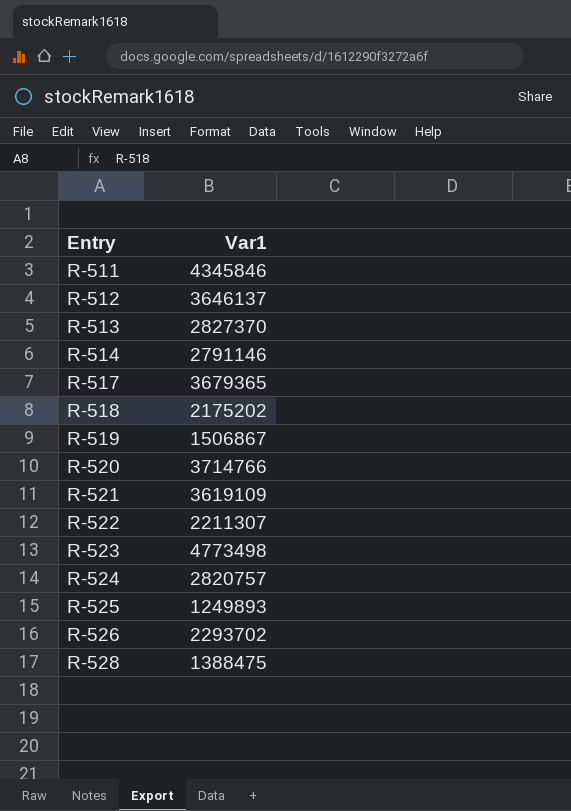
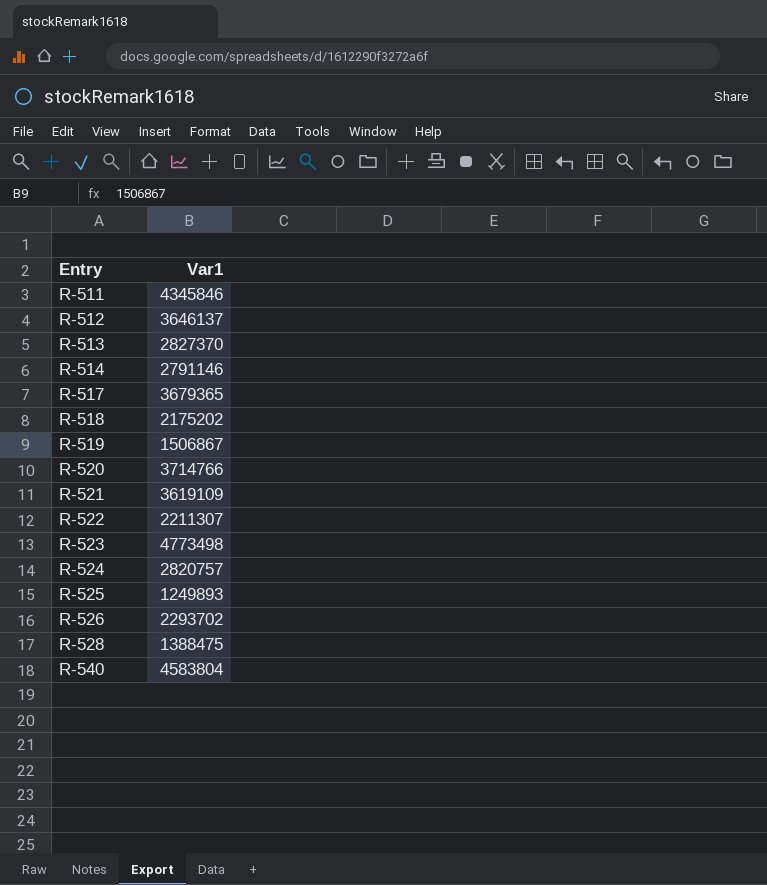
row R-540: none -> 4583804

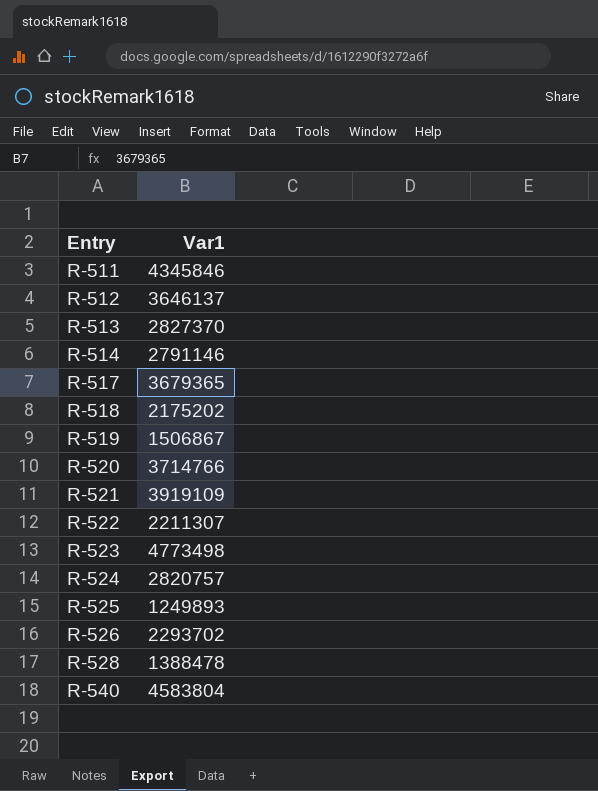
R-521 | Var1: 3619109 -> 3919109
R-528 | Var1: 1388475 -> 1388478

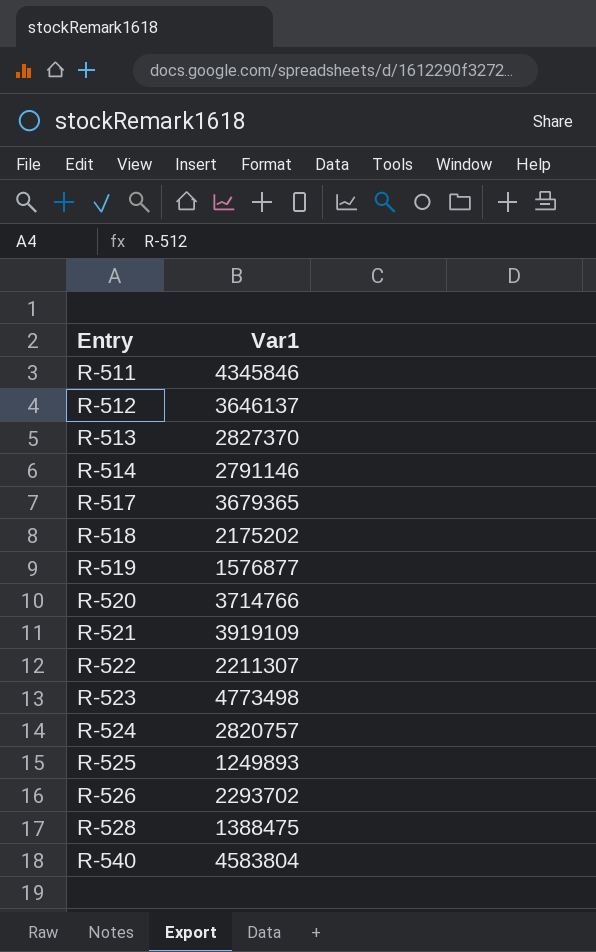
R-519 | Var1: 1506867 -> 1576877
R-528 | Var1: 1388478 -> 1388475

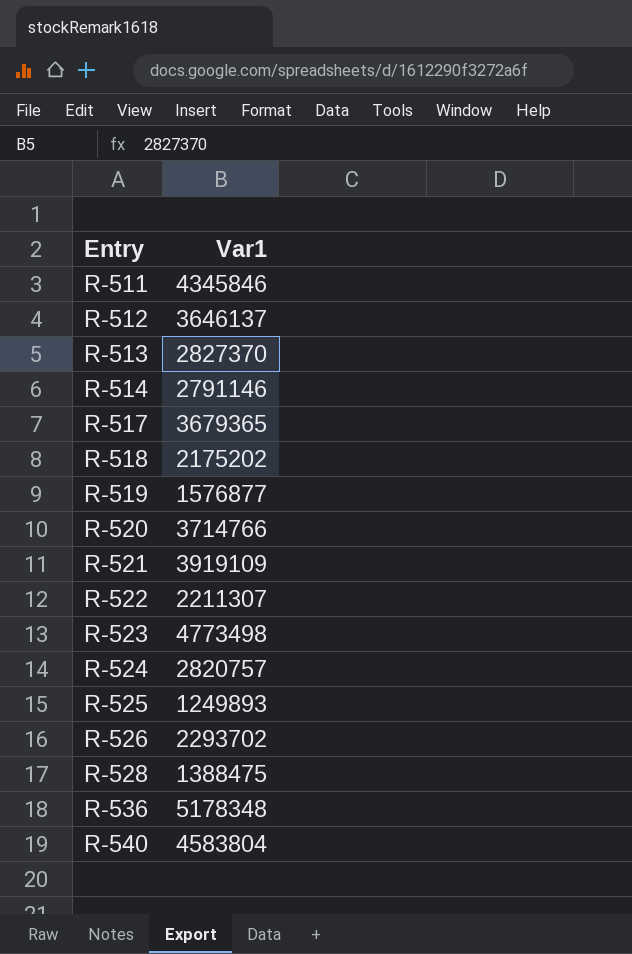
row R-536: none -> 5178348

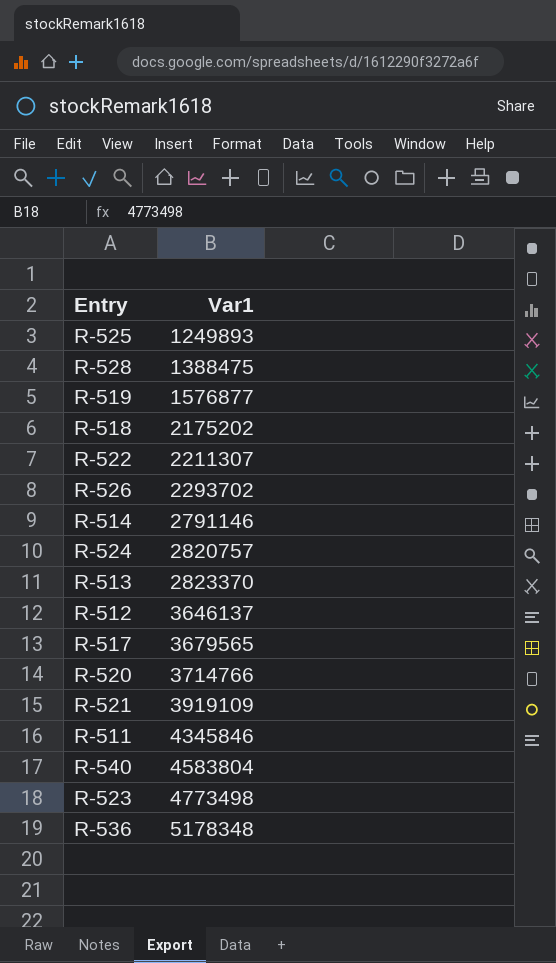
row order: Entry ascending -> Var1 ascending
R-513 | Var1: 2827370 -> 2823370
R-517 | Var1: 3679365 -> 3679565

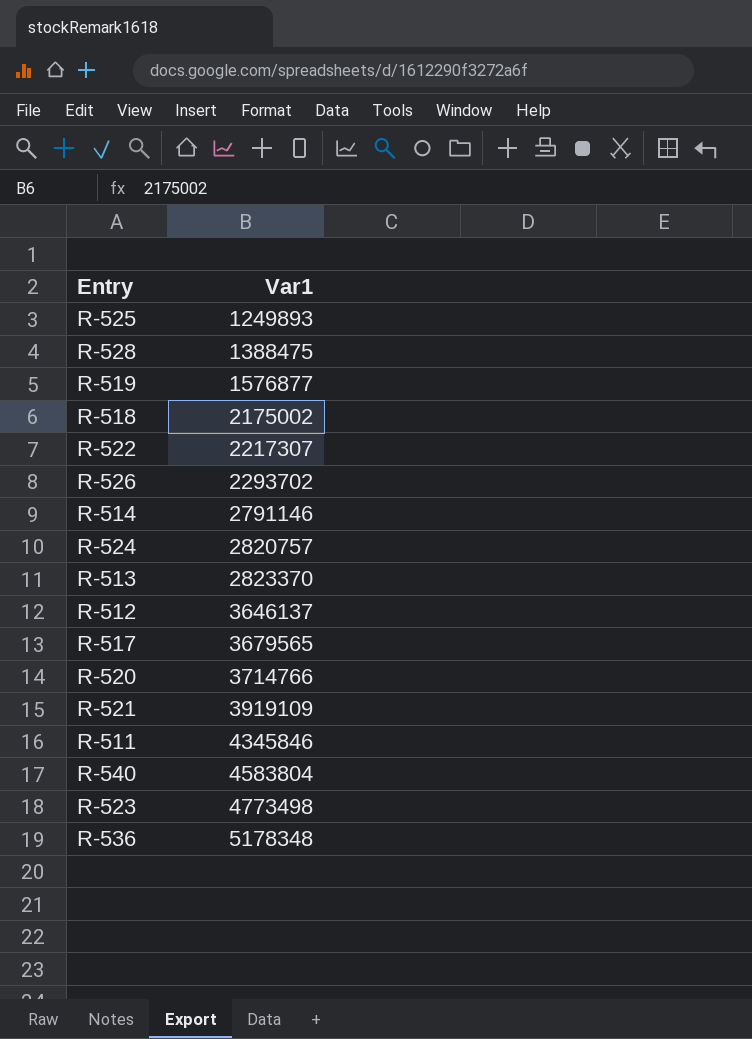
R-518 | Var1: 2175202 -> 2175002
R-522 | Var1: 2211307 -> 2217307

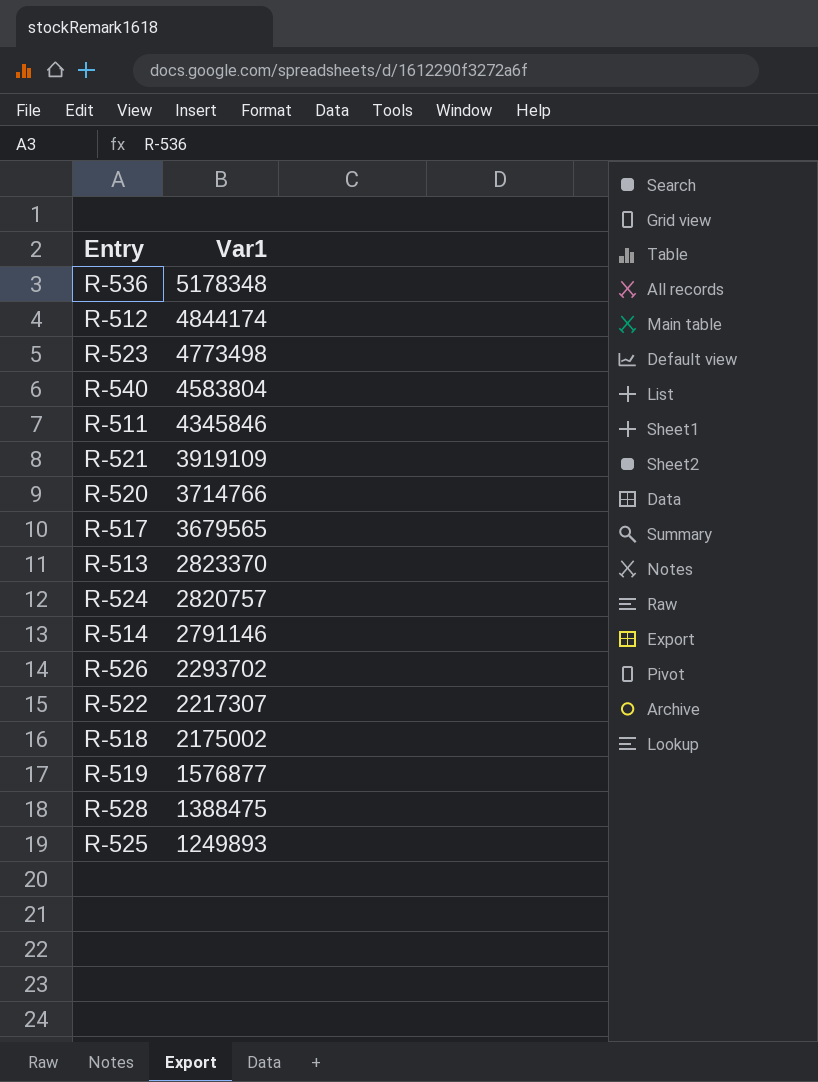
row order: Var1 ascending -> Var1 descending
R-512 | Var1: 3646137 -> 4844174

